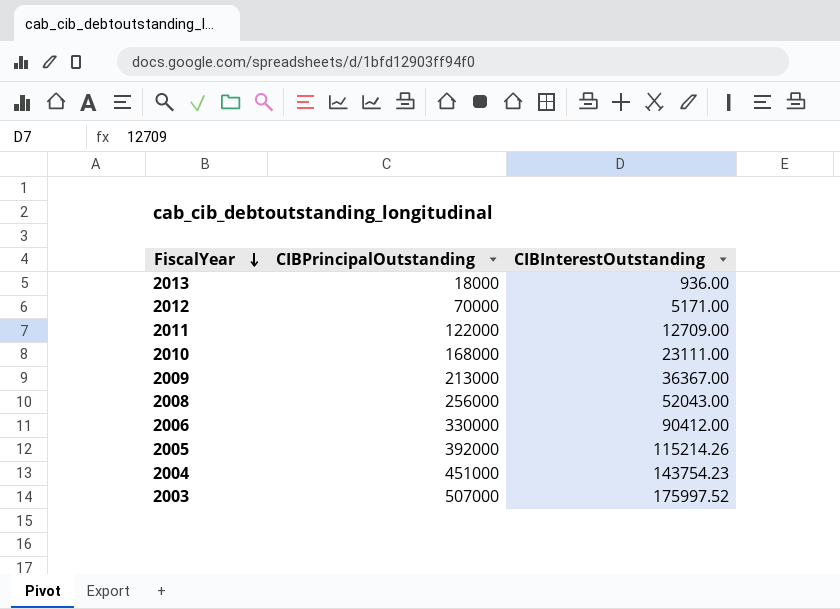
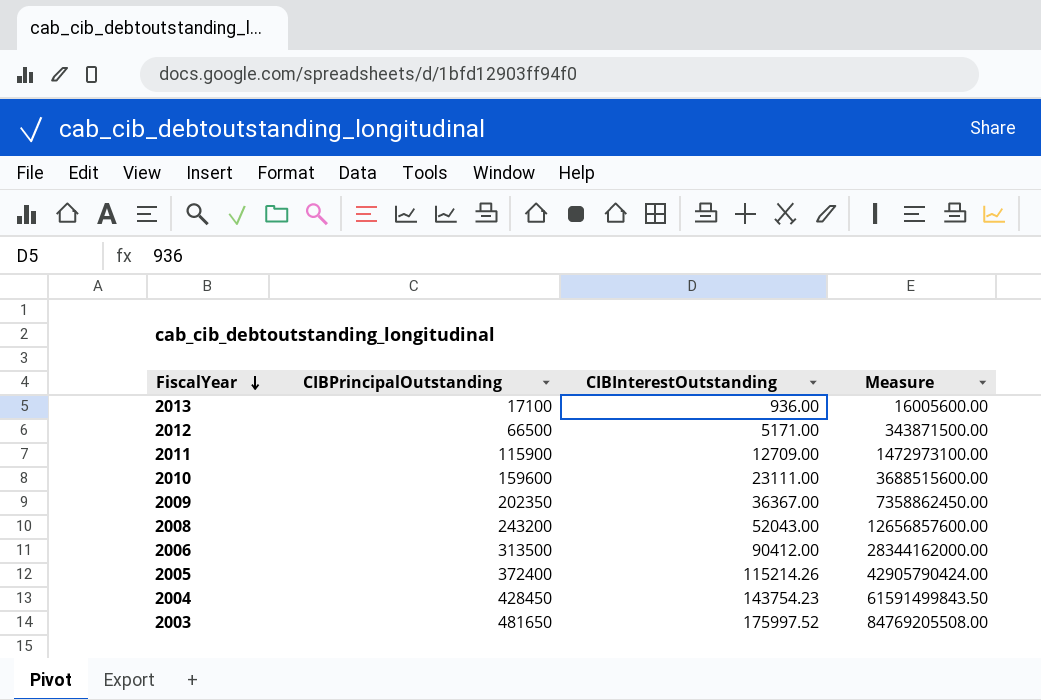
column Measure | formula: none -> [CIBPrincipalOutstanding] * [CIBInterestOutstanding]
2013 | CIBPrincipalOutstanding: 18000 -> 17100
2012 | CIBPrincipalOutstanding: 70000 -> 66500
2011 | CIBPrincipalOutstanding: 122000 -> 115900
2010 | CIBPrincipalOutstanding: 168000 -> 159600
2009 | CIBPrincipalOutstanding: 213000 -> 202350
2008 | CIBPrincipalOutstanding: 256000 -> 243200
2006 | CIBPrincipalOutstanding: 330000 -> 313500
2005 | CIBPrincipalOutstanding: 392000 -> 372400
2004 | CIBPrincipalOutstanding: 451000 -> 428450
2003 | CIBPrincipalOutstanding: 507000 -> 481650

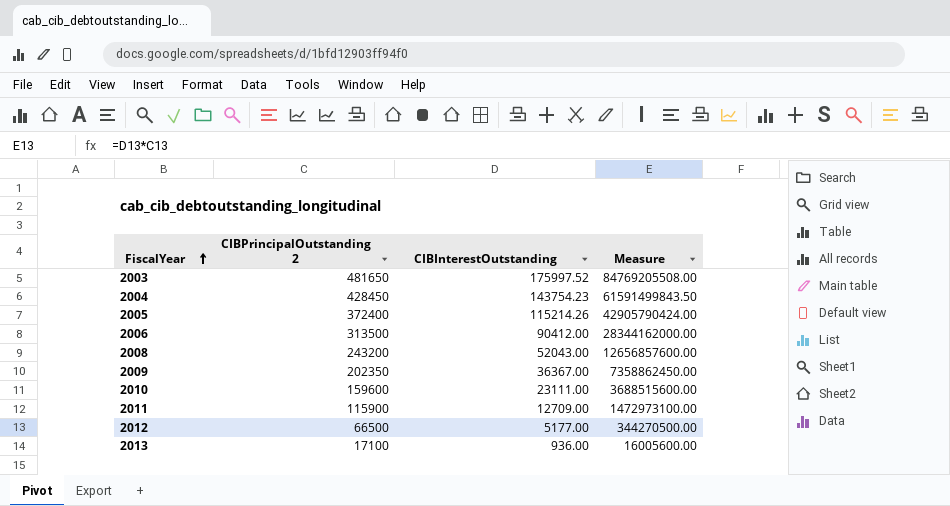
row order: FiscalYear descending -> FiscalYear ascending
column name: CIBPrincipalOutstanding -> CIBPrincipalOutstanding 2
2012 | CIBInterestOutstanding: 5171.00 -> 5177.00
2012 | Measure: 343871500.00 -> 344270500.00

